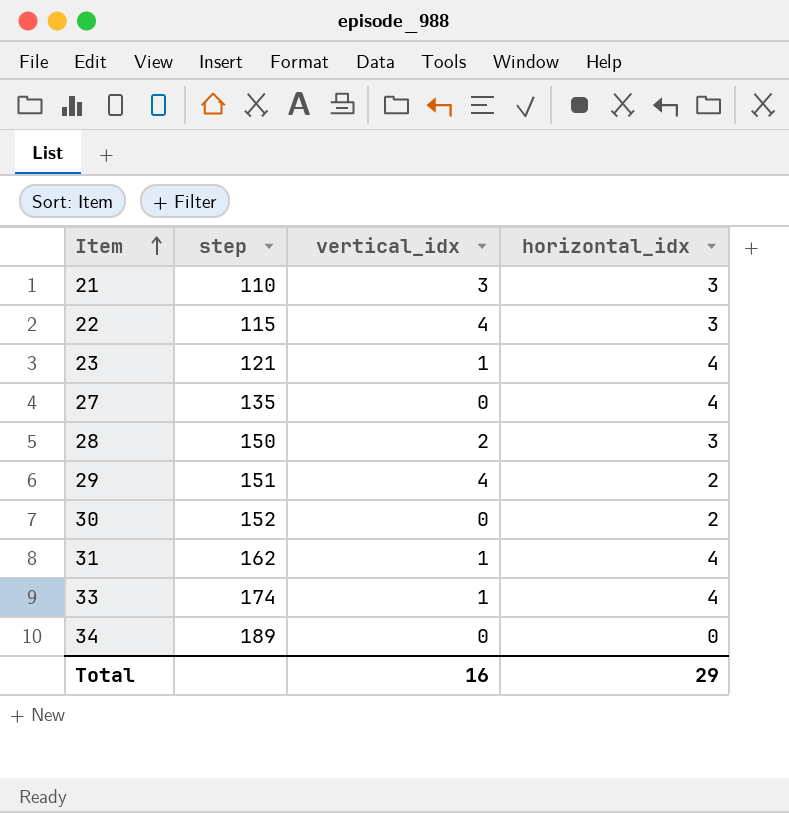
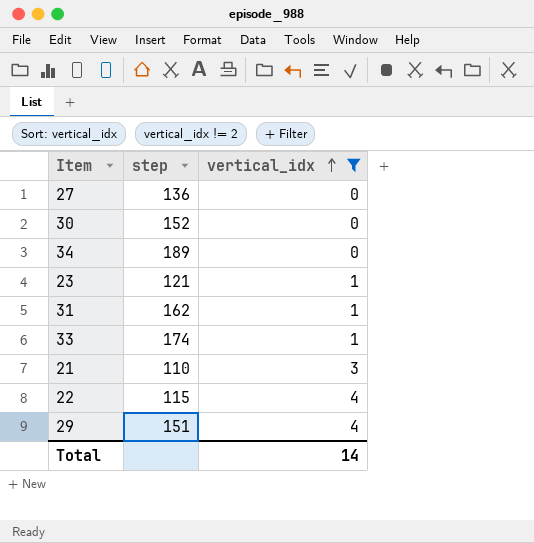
filter: none -> vertical_idx != 2
row order: Item ascending -> vertical_idx ascending
column horizontal_idx | position: 4 -> none
27 | step: 135 -> 136
Total | vertical_idx: 16 -> 14

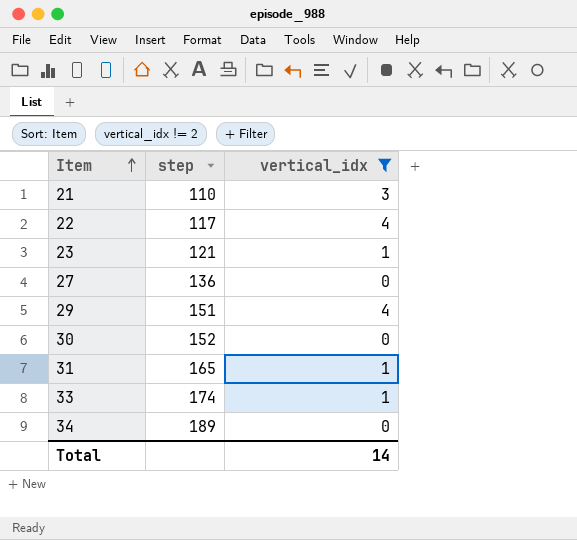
row order: vertical_idx ascending -> Item ascending
22 | step: 115 -> 117
31 | step: 162 -> 165

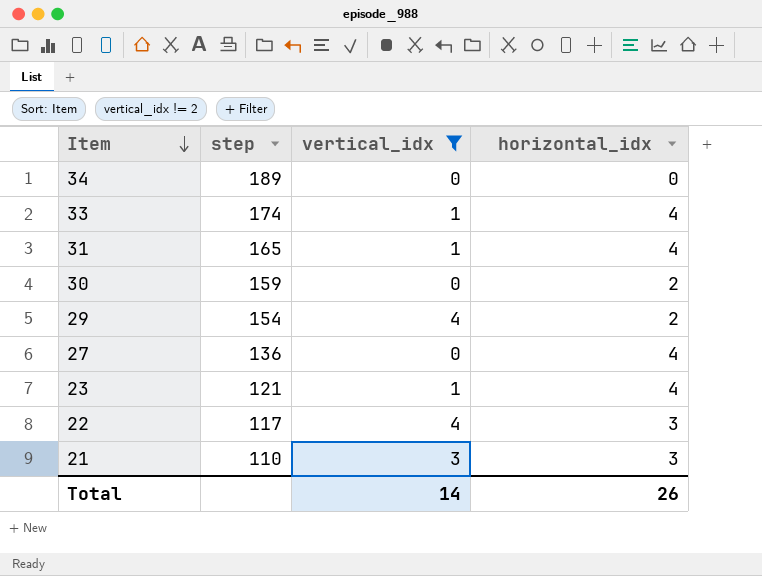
row order: Item ascending -> Item descending
column horizontal_idx | position: none -> 4
30 | step: 152 -> 159
29 | step: 151 -> 154

